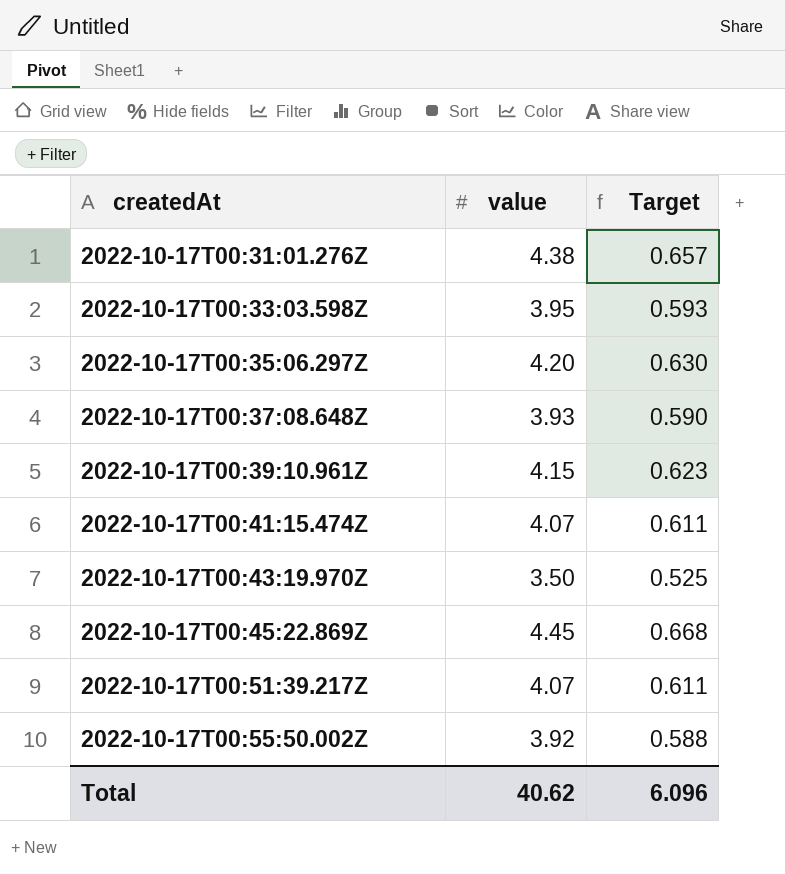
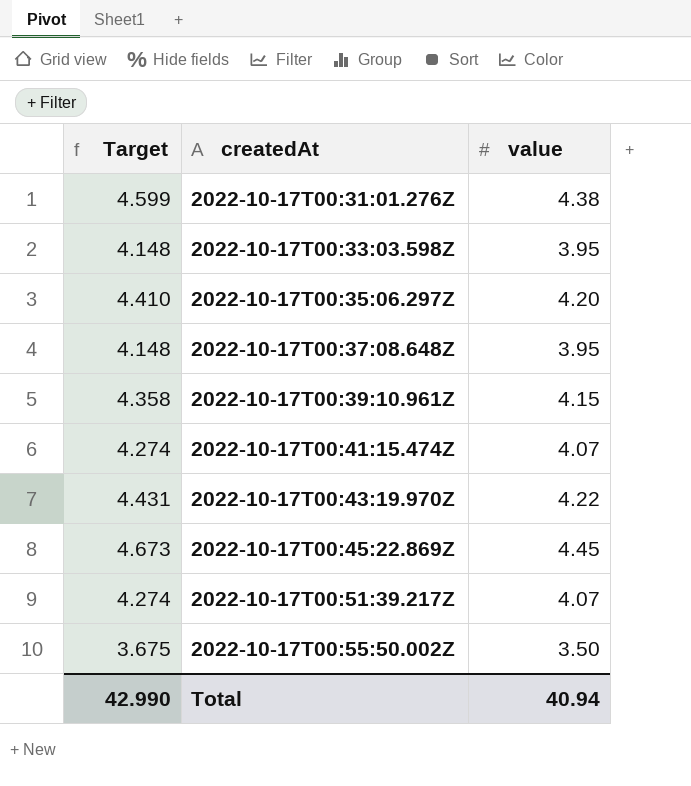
column Target | formula: [value] * 0.15 -> [value] * 1.05
column Target | position: 3 -> 1
2022-10-17T00:37:08.648Z | value: 3.93 -> 3.95
2022-10-17T00:43:19.970Z | value: 3.50 -> 4.22
2022-10-17T00:55:50.002Z | value: 3.92 -> 3.50
Total | Target: 6.096 -> 42.990
Total | value: 40.62 -> 40.94

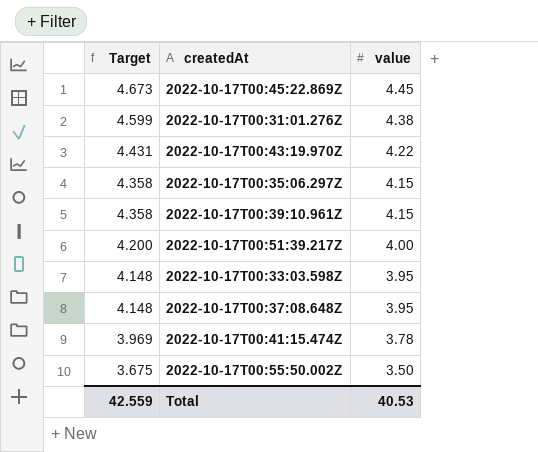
row order: createdAt ascending -> Target descending
2022-10-17T00:35:06.297Z | Target: 4.410 -> 4.358
2022-10-17T00:35:06.297Z | value: 4.20 -> 4.15
2022-10-17T00:51:39.217Z | Target: 4.274 -> 4.200
2022-10-17T00:51:39.217Z | value: 4.07 -> 4.00
2022-10-17T00:41:15.474Z | Target: 4.274 -> 3.969
2022-10-17T00:41:15.474Z | value: 4.07 -> 3.78
Total | Target: 42.990 -> 42.559
Total | value: 40.94 -> 40.53

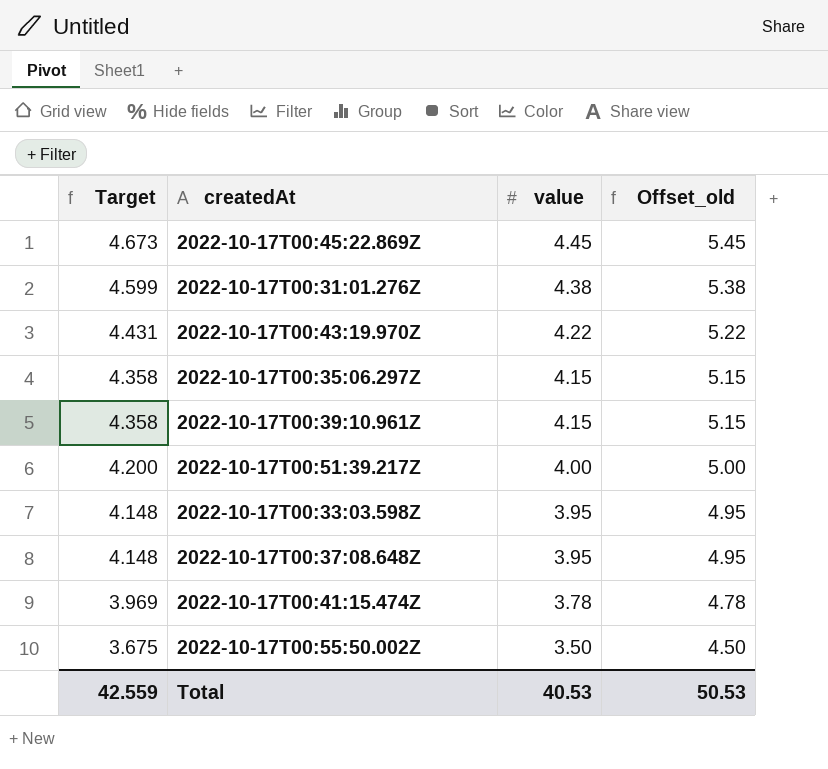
column Offset_old | formula: none -> [value] + 1

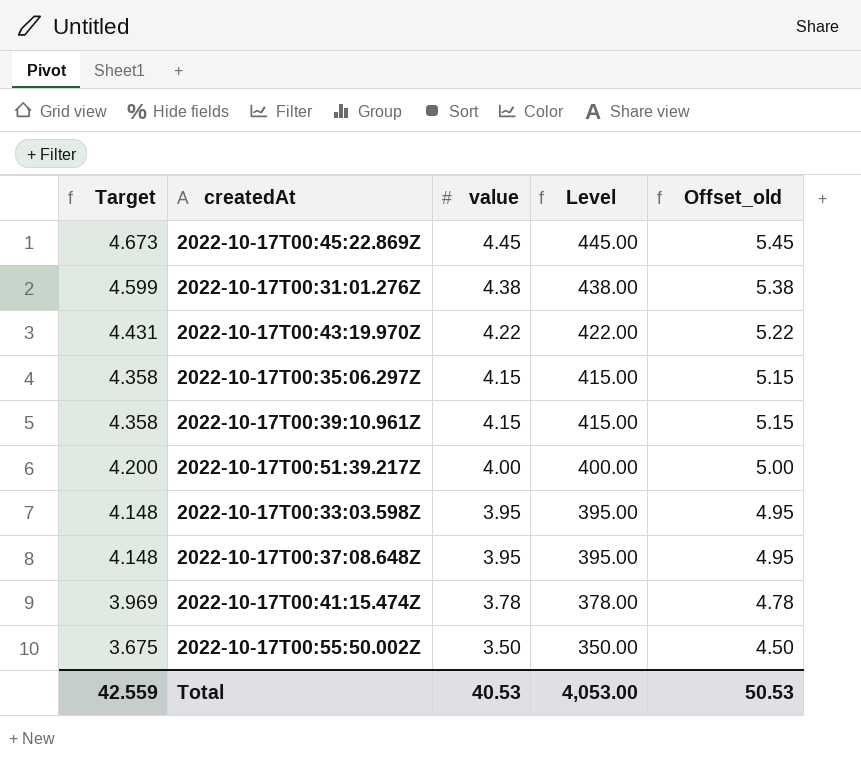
column Level | formula: none -> [value] * 100

